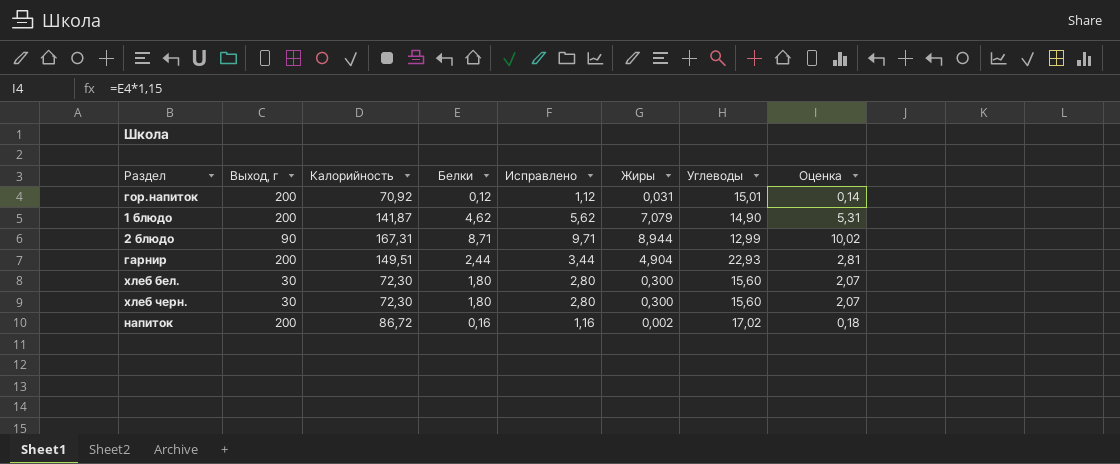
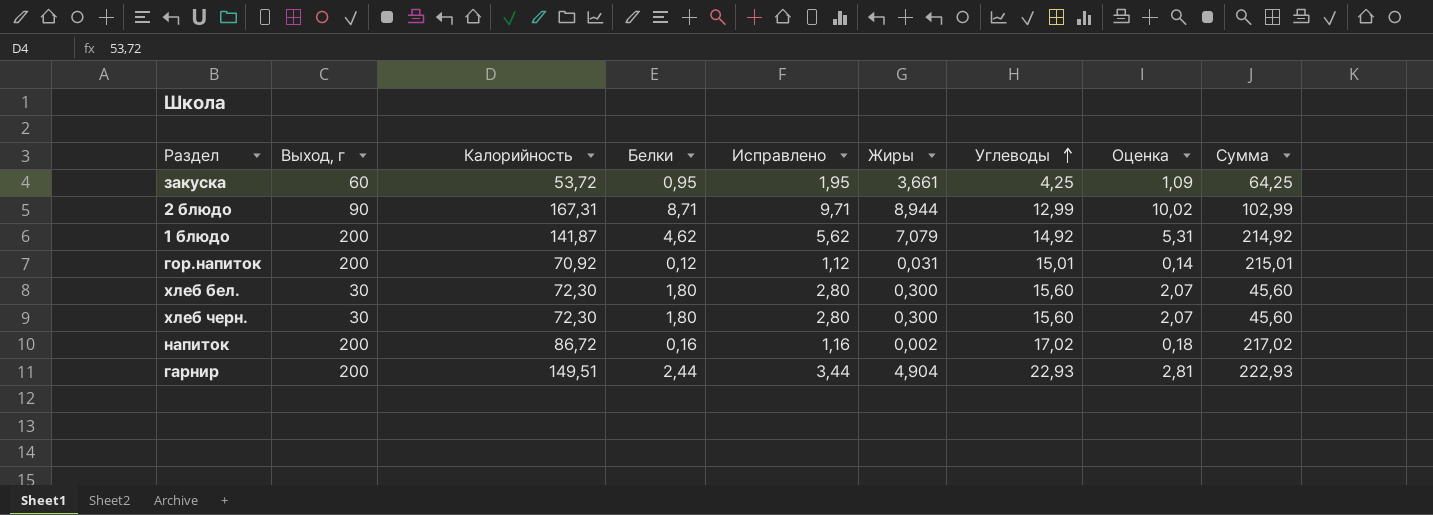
row order: none -> Углеводы ascending
column Сумма | formula: none -> [Выход, г] + [Углеводы]
row закуска: none -> 60 | 53,72 | 0,95 | 1,95 | 3,661 | 4,25 | 1,09 | 64,25
1 блюдо | Углеводы: 14,90 -> 14,92

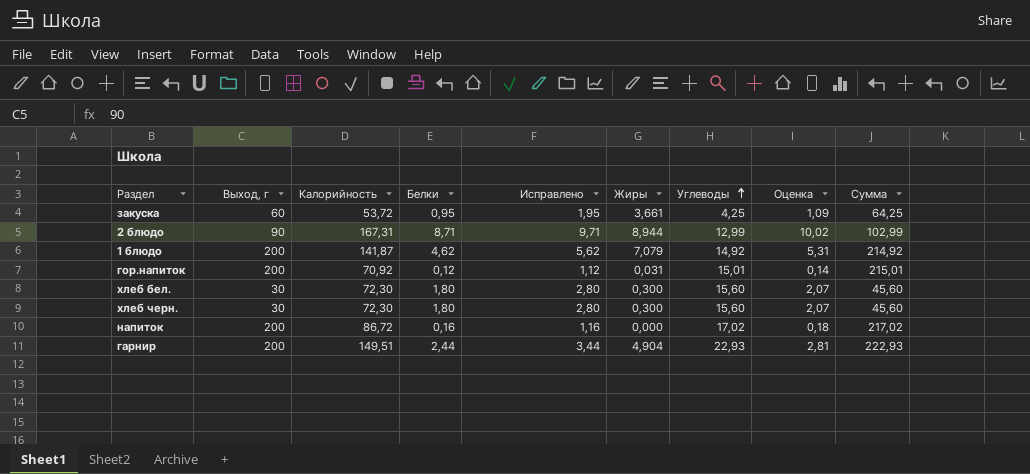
напиток | Жиры: 0,002 -> 0,000

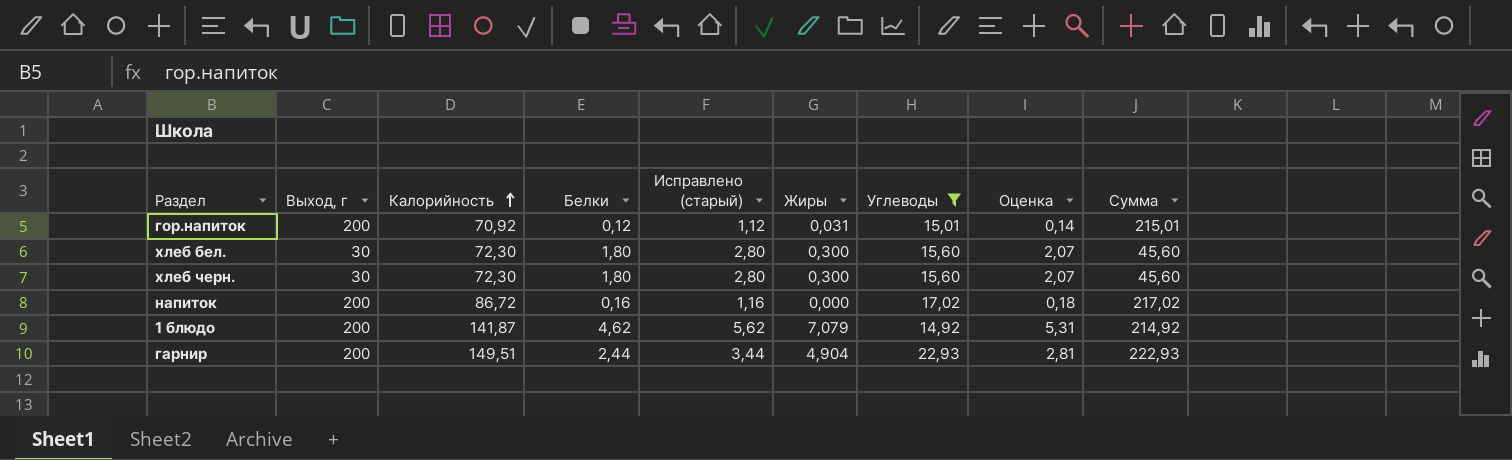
filter: none -> Углеводы >= 14,92
row order: Углеводы ascending -> Калорийность ascending
column name: Исправлено -> Исправлено (старый)

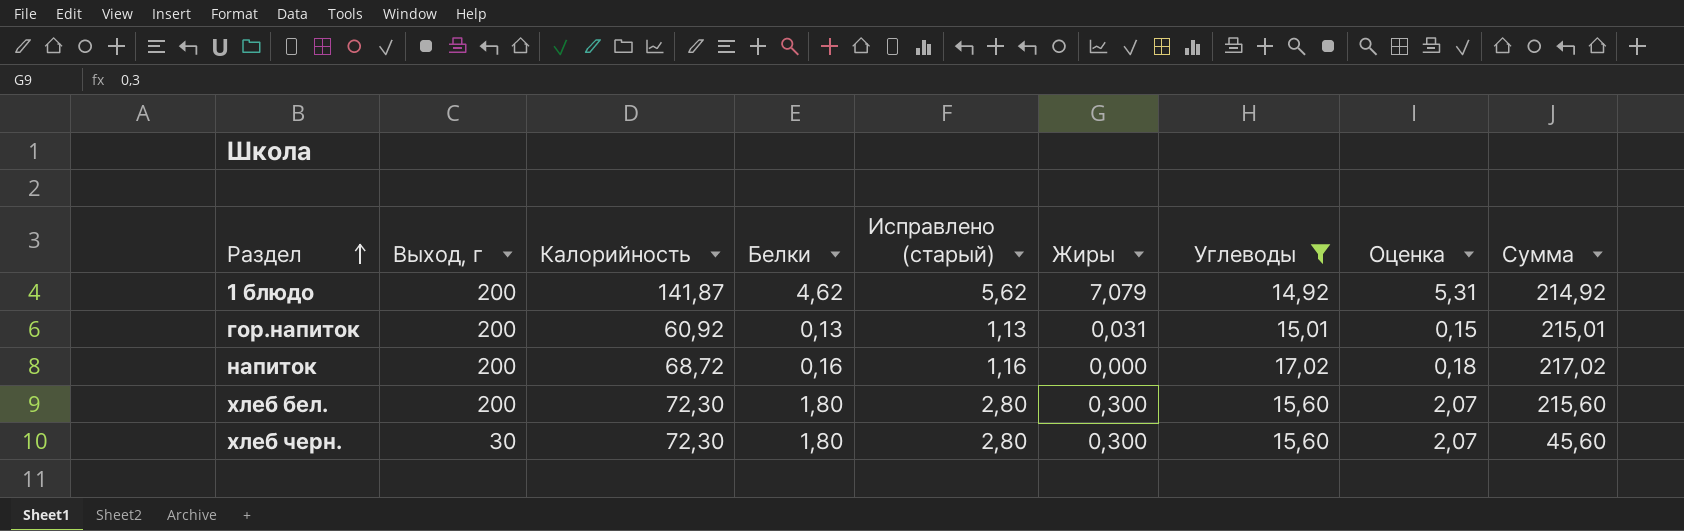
row order: Калорийность ascending -> Раздел ascending
row гарнир: 200 | 149,51 | 2,44 | 3,44 | 4,904 | 22,93 | 2,81 | 222,93 -> none
гор.напиток | Калорийность: 70,92 -> 60,92
гор.напиток | Белки: 0,12 -> 0,13
гор.напиток | Исправлено (старый): 1,12 -> 1,13
гор.напиток | Оценка: 0,14 -> 0,15
напиток | Калорийность: 86,72 -> 68,72
хлеб бел. | Выход, г: 30 -> 200
хлеб бел. | Сумма: 45,60 -> 215,60

